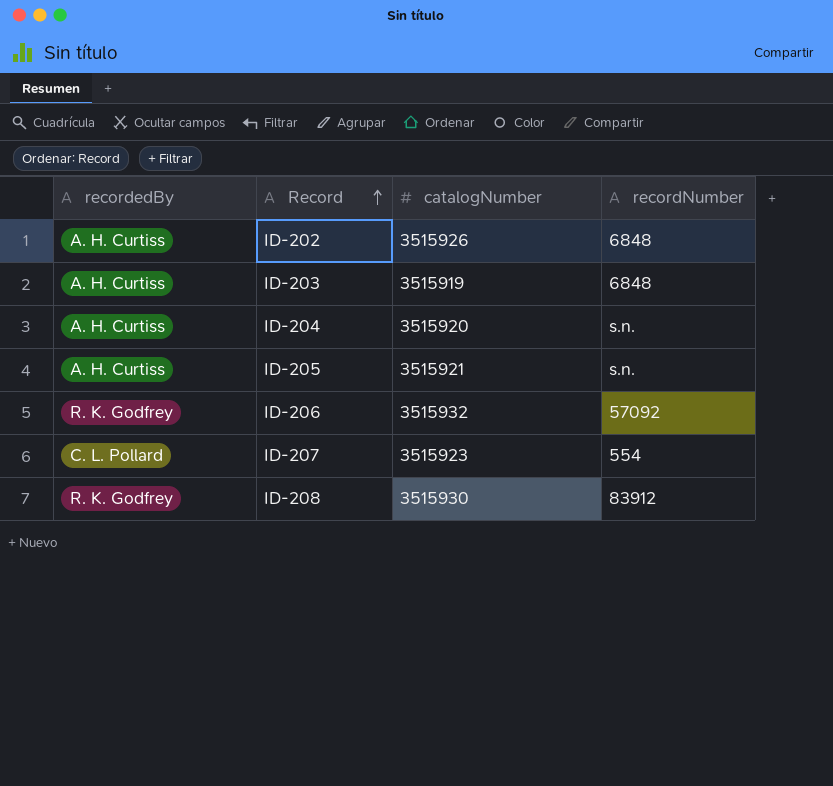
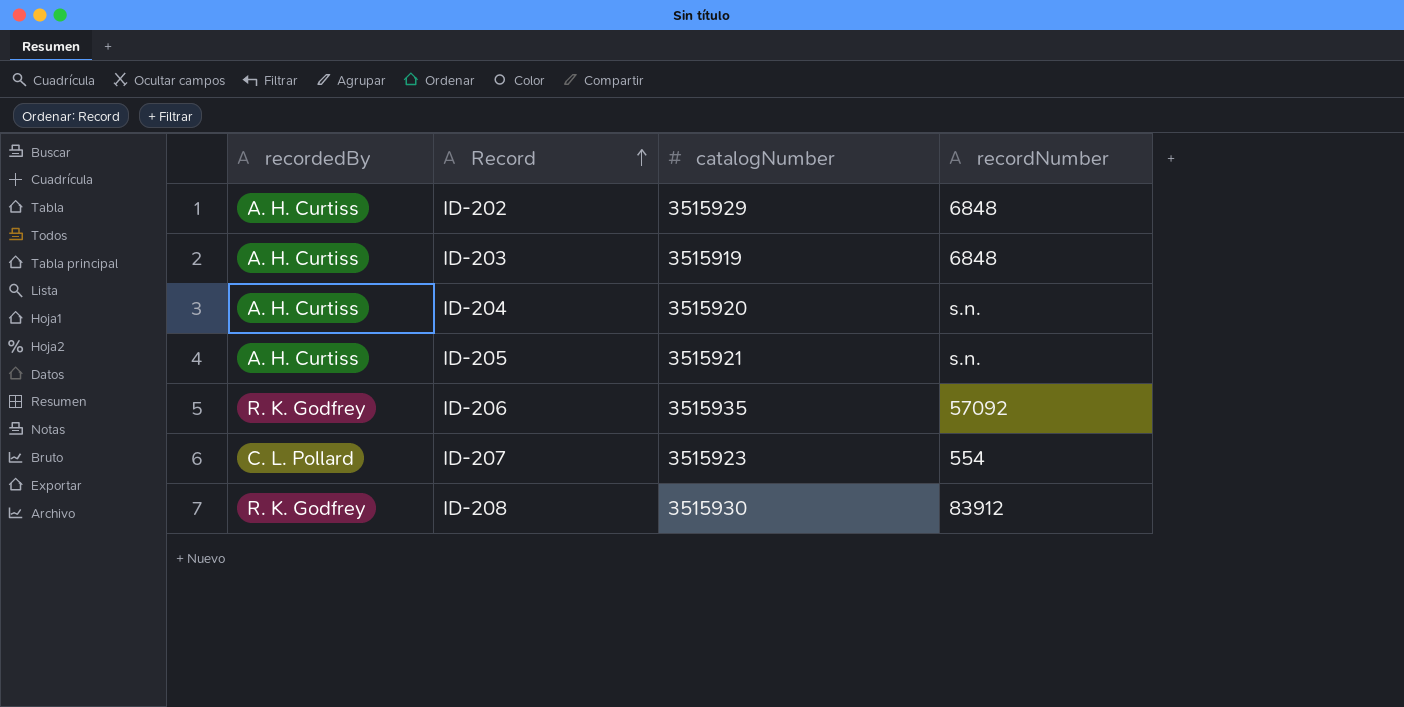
ID-202 | catalogNumber: 3515926 -> 3515929
ID-206 | catalogNumber: 3515932 -> 3515935

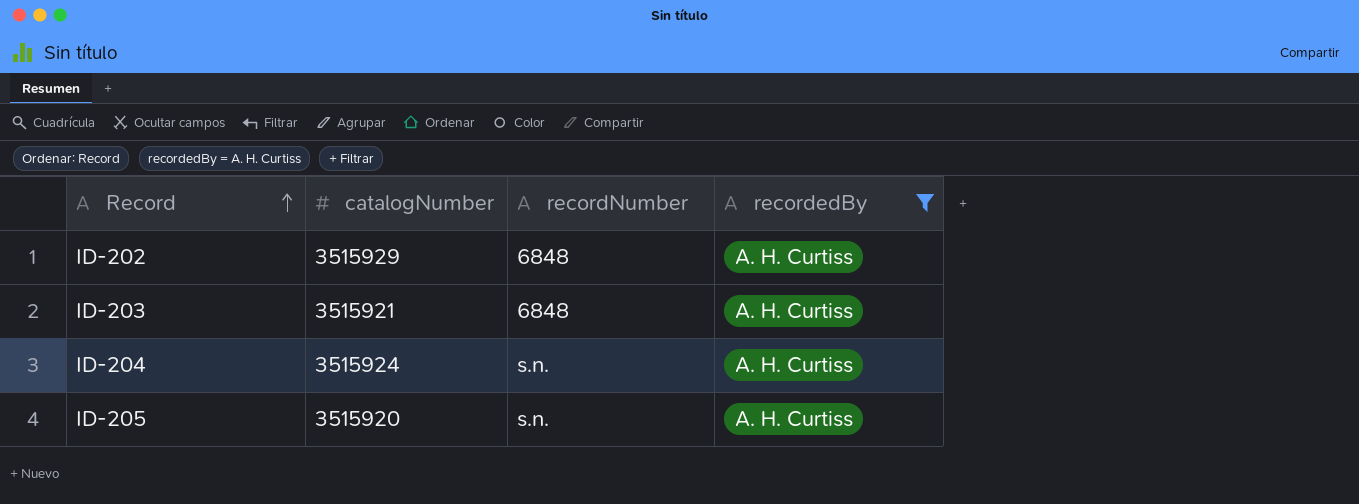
filter: none -> recordedBy = A. H. Curtiss
column recordedBy | position: 1 -> 4
ID-203 | catalogNumber: 3515919 -> 3515921
ID-204 | catalogNumber: 3515920 -> 3515924
ID-205 | catalogNumber: 3515921 -> 3515920

